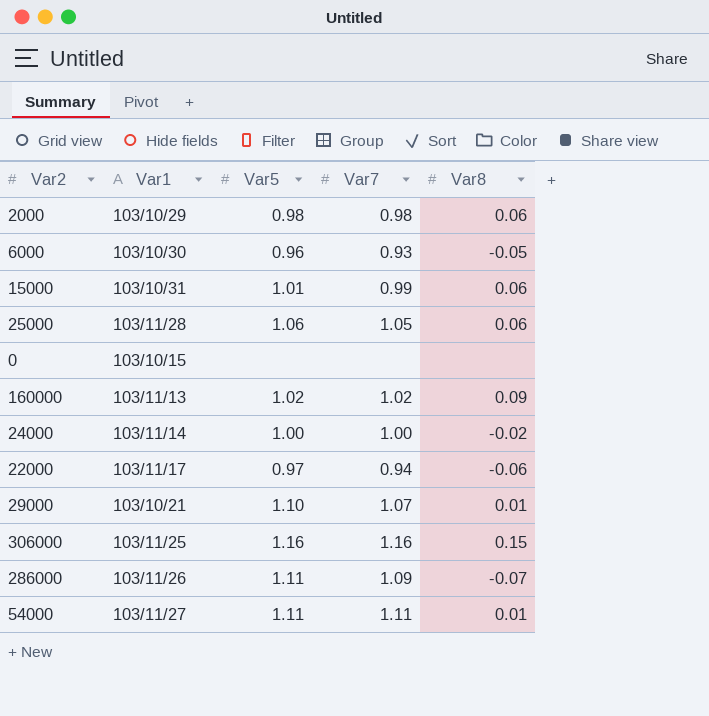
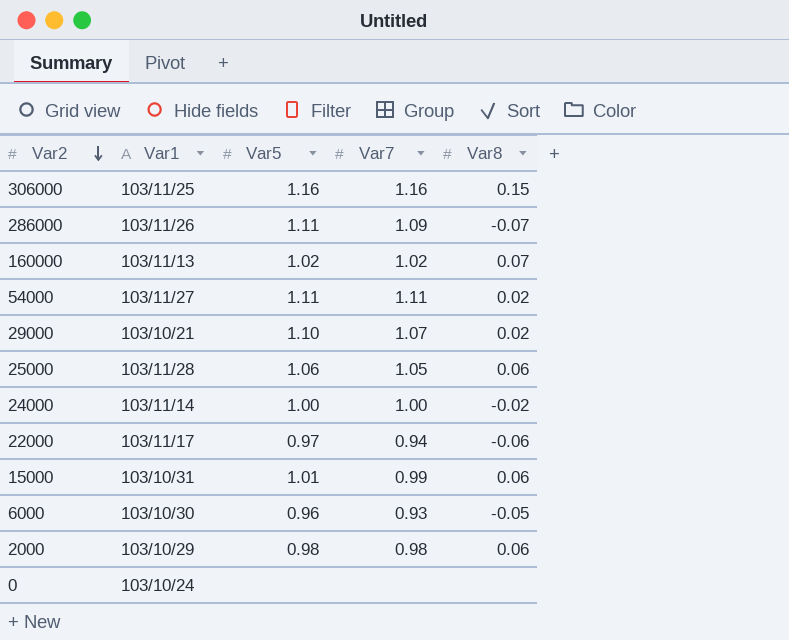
row order: none -> Var2 descending
160000 | Var8: 0.09 -> 0.07
54000 | Var8: 0.01 -> 0.02
29000 | Var8: 0.01 -> 0.02
0 | Var1: 103/10/15 -> 103/10/24

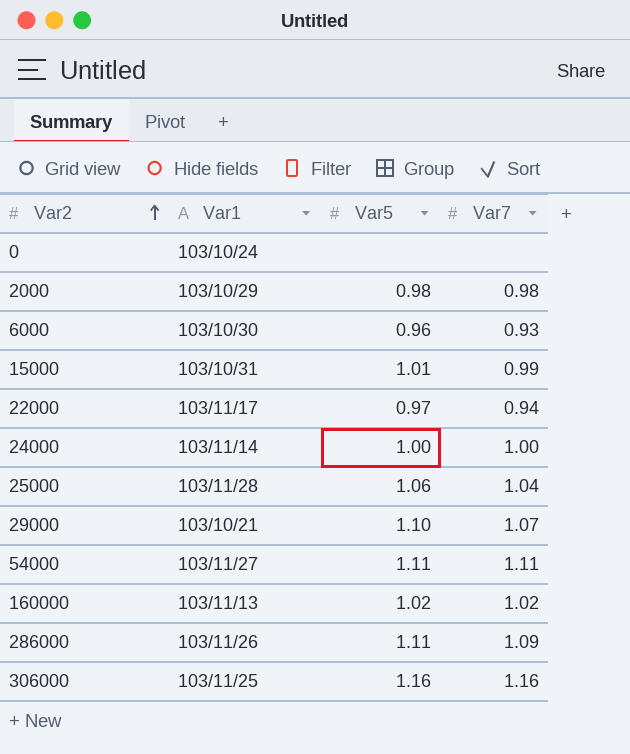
row order: Var2 descending -> Var2 ascending
column Var8 | position: 5 -> none
25000 | Var7: 1.05 -> 1.04

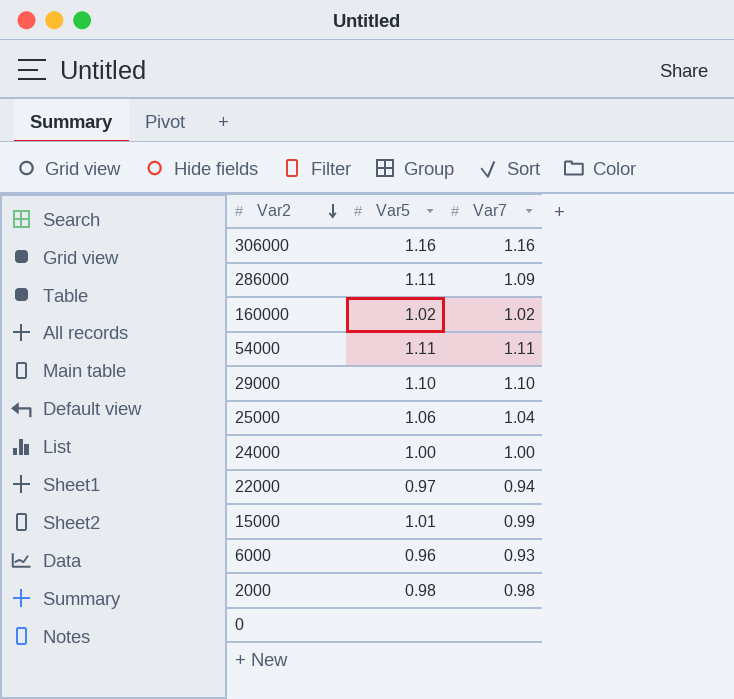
row order: Var2 ascending -> Var2 descending
column Var1 | position: 2 -> none
29000 | Var7: 1.07 -> 1.10

